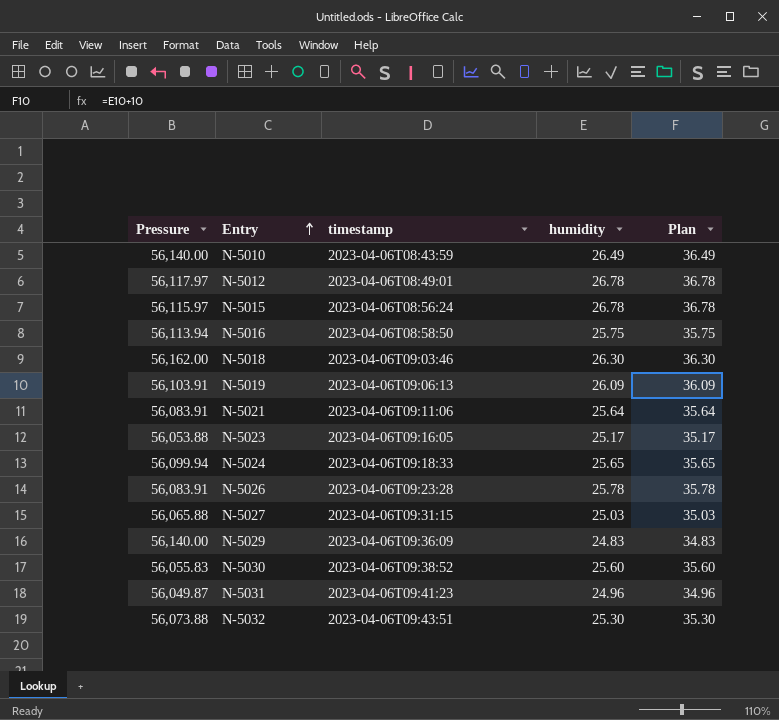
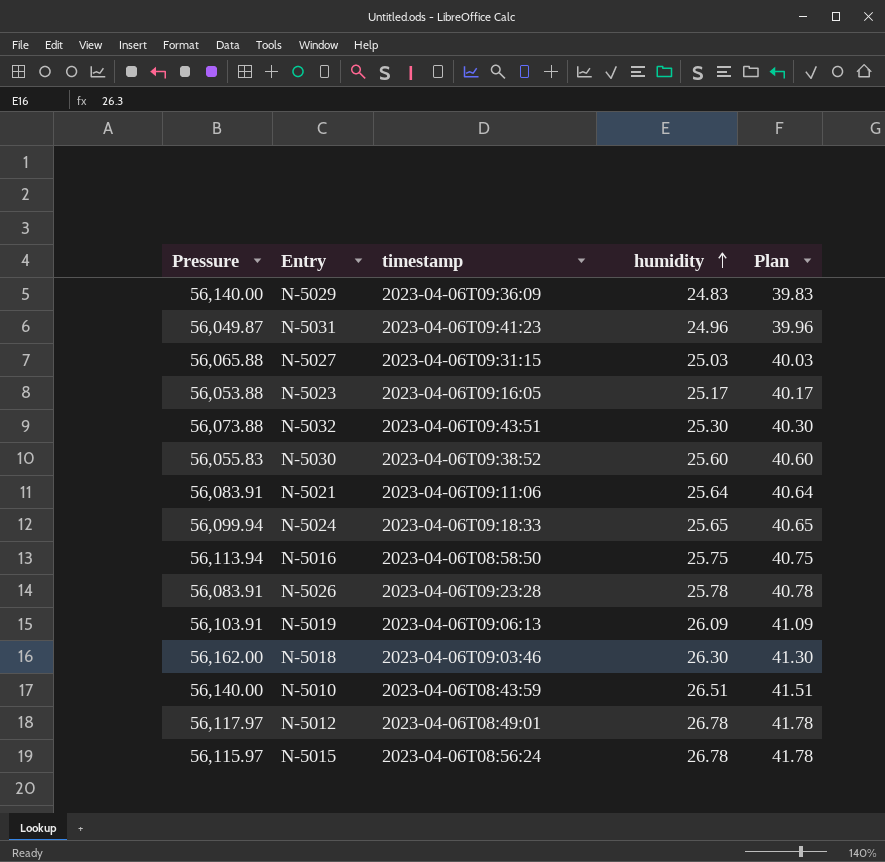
row order: Entry ascending -> humidity ascending
column Plan | formula: [humidity] + 10 -> [humidity] + 15
N-5010 | humidity: 26.49 -> 26.51

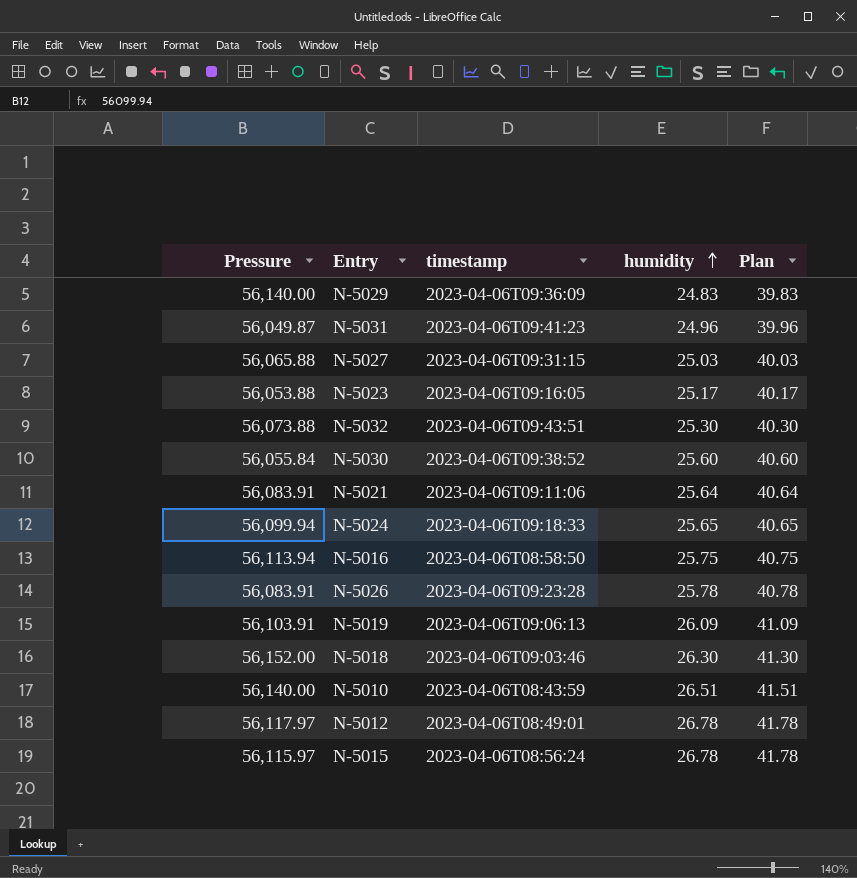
N-5030 | Pressure: 56,055.83 -> 56,055.84
N-5018 | Pressure: 56,162.00 -> 56,152.00

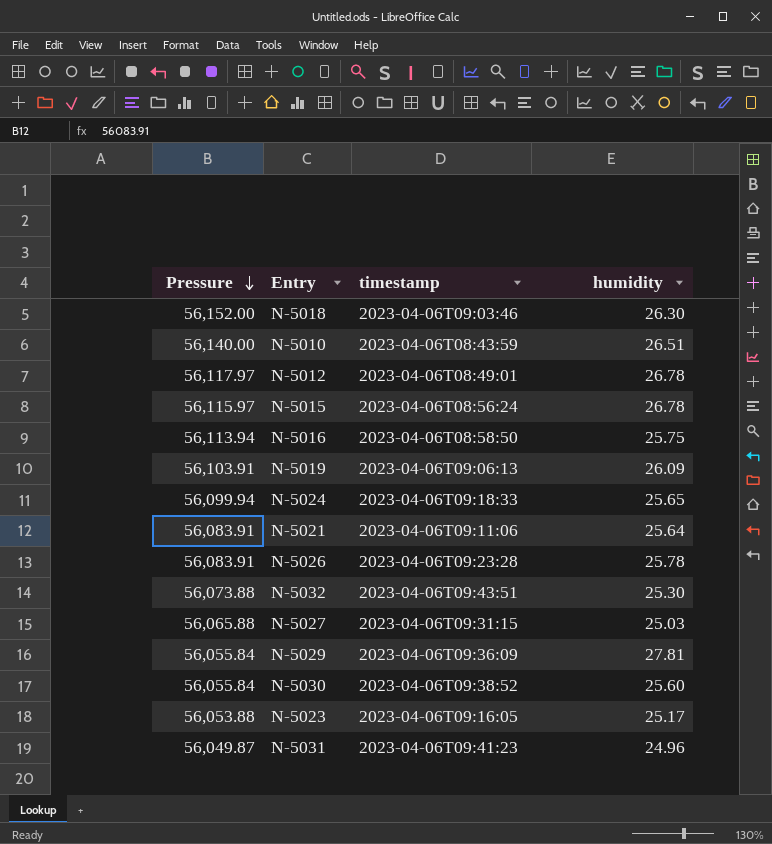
row order: humidity ascending -> Pressure descending
column Plan | formula: [humidity] + 15 -> none
N-5029 | Pressure: 56,140.00 -> 56,055.84
N-5029 | humidity: 24.83 -> 27.81

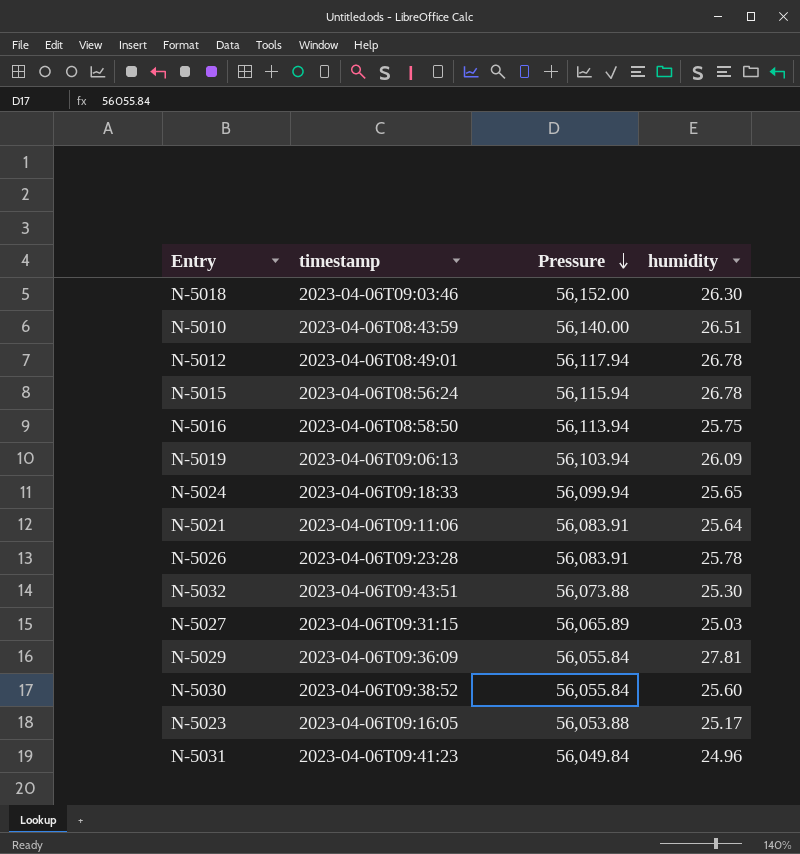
column Pressure | position: 1 -> 3
N-5012 | Pressure: 56,117.97 -> 56,117.94
N-5015 | Pressure: 56,115.97 -> 56,115.94
N-5019 | Pressure: 56,103.91 -> 56,103.94
N-5027 | Pressure: 56,065.88 -> 56,065.89
N-5031 | Pressure: 56,049.87 -> 56,049.84

